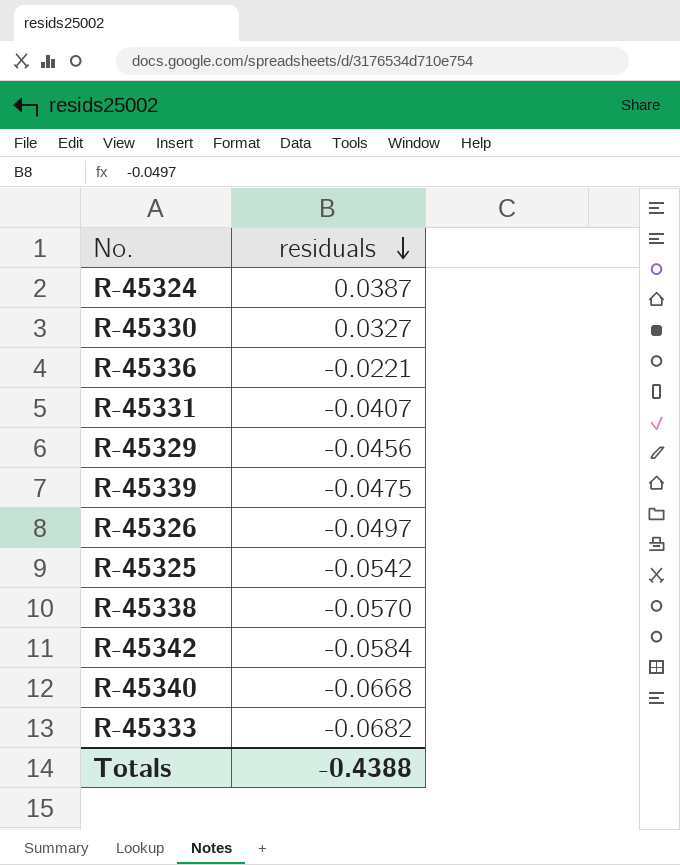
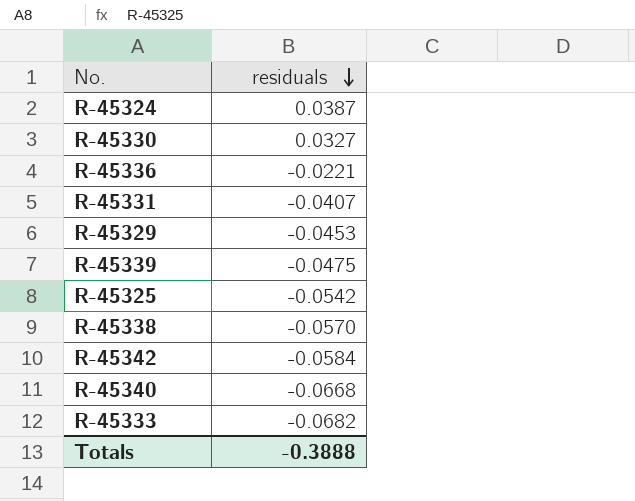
row R-45326: -0.0497 -> none
R-45329 | residuals: -0.0456 -> -0.0453
Totals | residuals: -0.4388 -> -0.3888

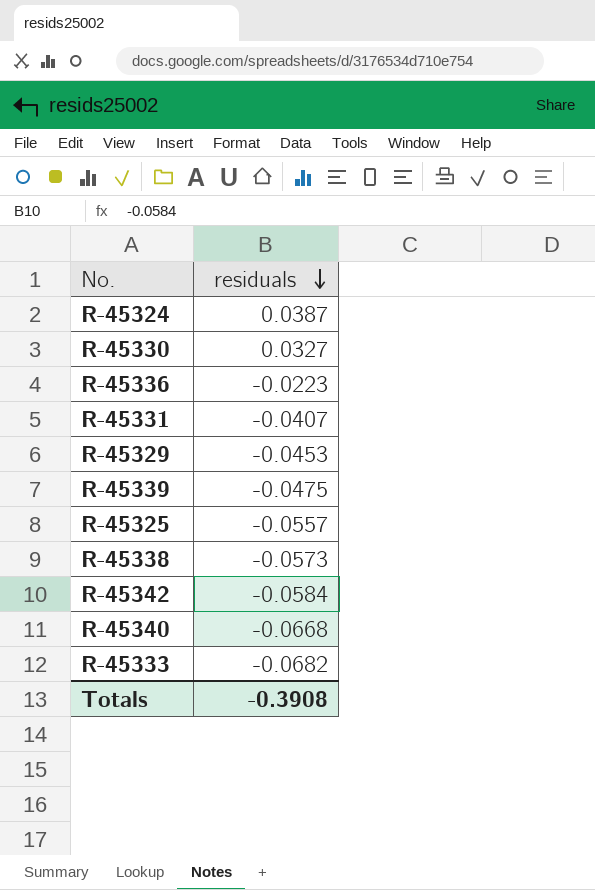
R-45336 | residuals: -0.0221 -> -0.0223
R-45325 | residuals: -0.0542 -> -0.0557
R-45338 | residuals: -0.0570 -> -0.0573
Totals | residuals: -0.3888 -> -0.3908

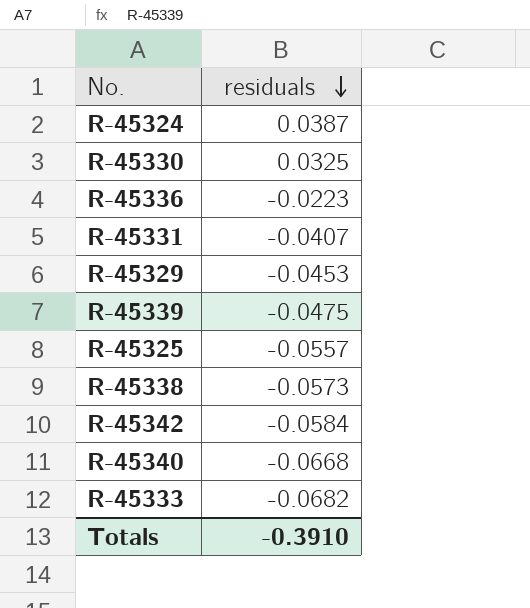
R-45330 | residuals: 0.0327 -> 0.0325
Totals | residuals: -0.3908 -> -0.3910

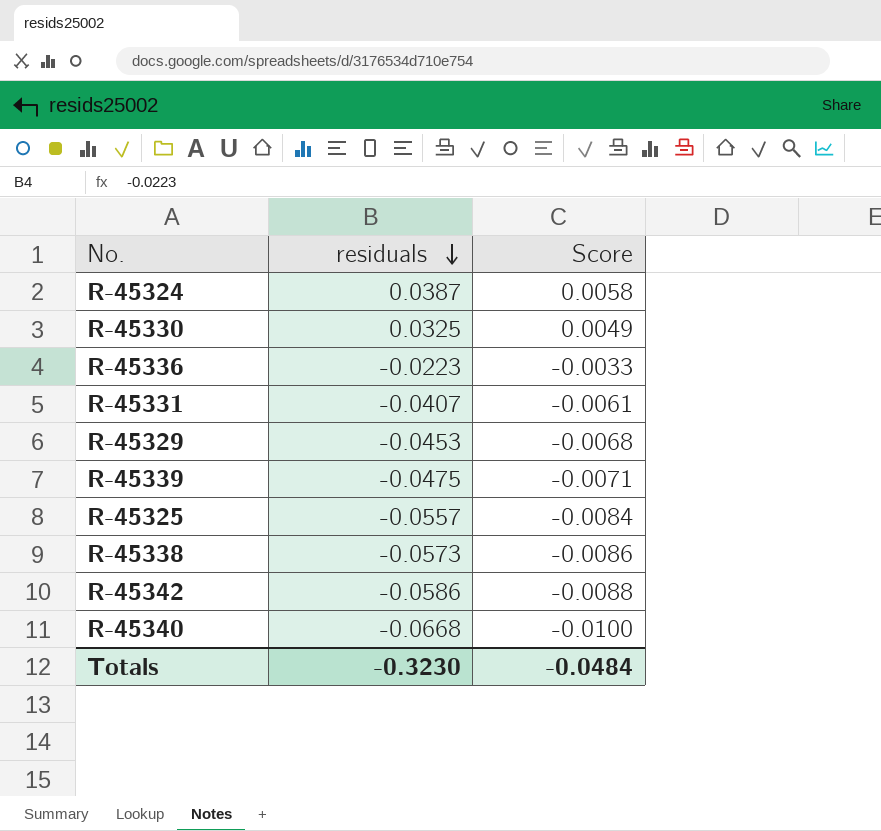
column Score | formula: none -> [residuals] * 0.15
row R-45333: -0.0682 -> none
R-45342 | residuals: -0.0584 -> -0.0586
Totals | residuals: -0.3910 -> -0.3230

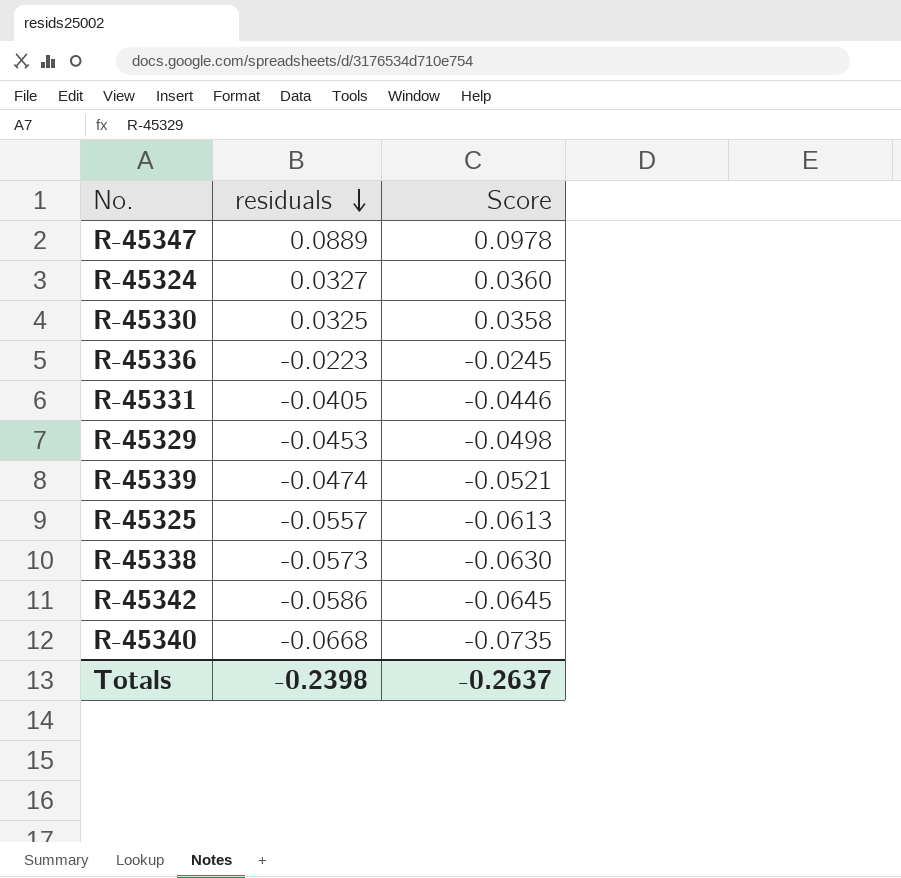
column Score | formula: [residuals] * 0.15 -> [residuals] * 1.1
row R-45347: none -> 0.0889 | 0.0978
R-45324 | residuals: 0.0387 -> 0.0327
R-45331 | residuals: -0.0407 -> -0.0405
R-45339 | residuals: -0.0475 -> -0.0474
Totals | residuals: -0.3230 -> -0.2398
Totals | Score: -0.0484 -> -0.2637

